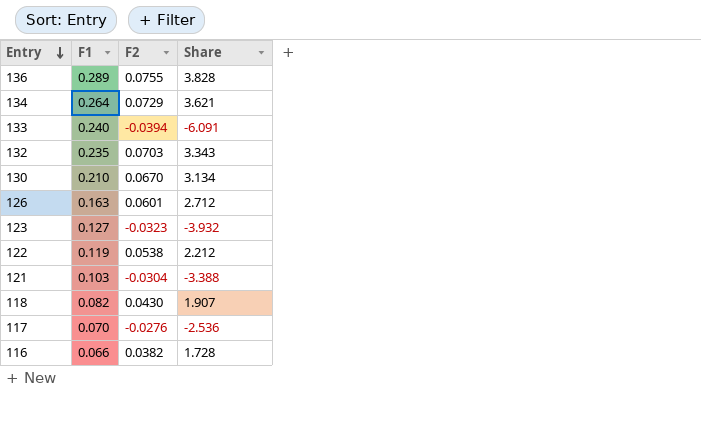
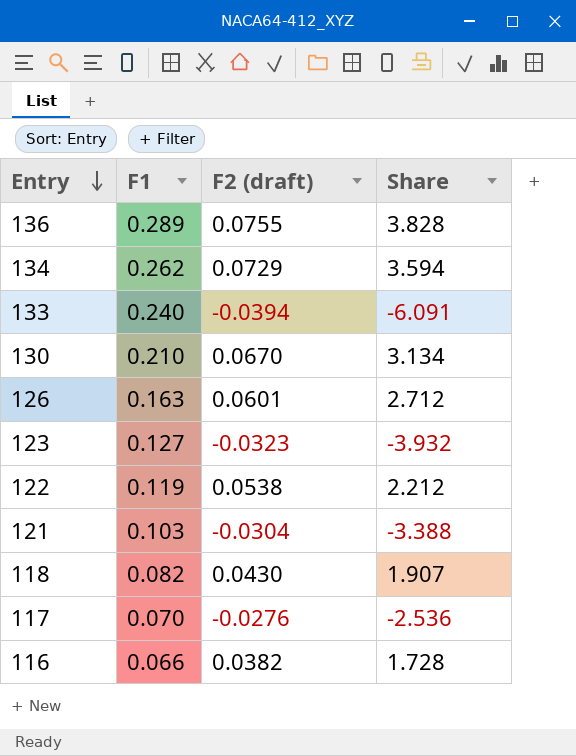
column name: F2 -> F2 (draft)
row 132: 0.235 | 0.0703 | 3.343 -> none
134 | F1: 0.264 -> 0.262
134 | Share: 3.621 -> 3.594

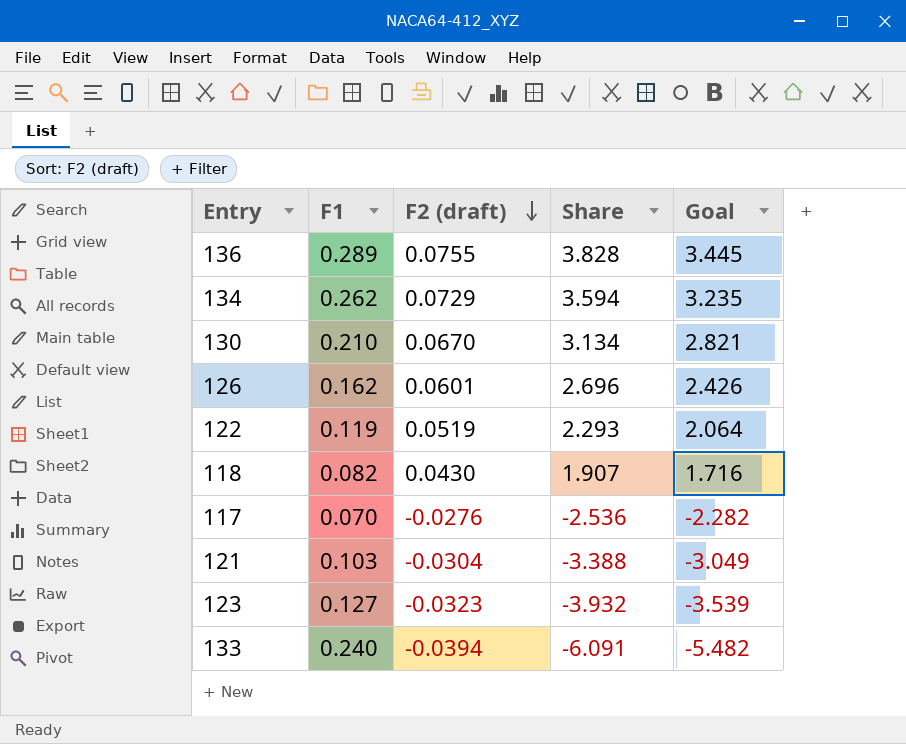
row order: Entry descending -> F2 (draft) descending
column Goal | formula: none -> [Share] * 0.9
row 116: 0.066 | 0.0382 | 1.728 -> none
126 | F1: 0.163 -> 0.162
126 | Share: 2.712 -> 2.696
122 | F2 (draft): 0.0538 -> 0.0519
122 | Share: 2.212 -> 2.293

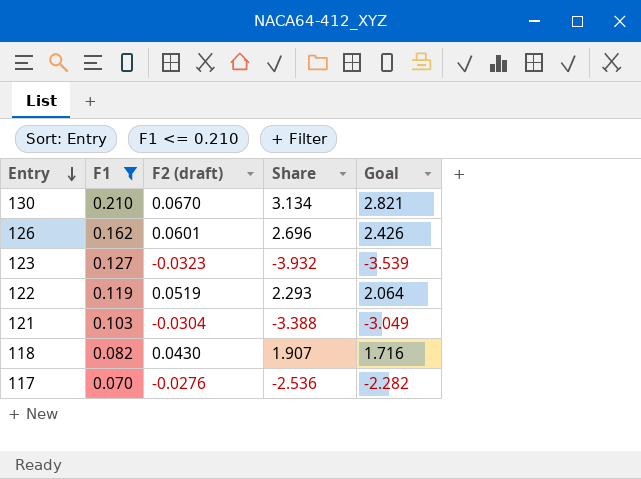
filter: none -> F1 <= 0.210
row order: F2 (draft) descending -> Entry descending

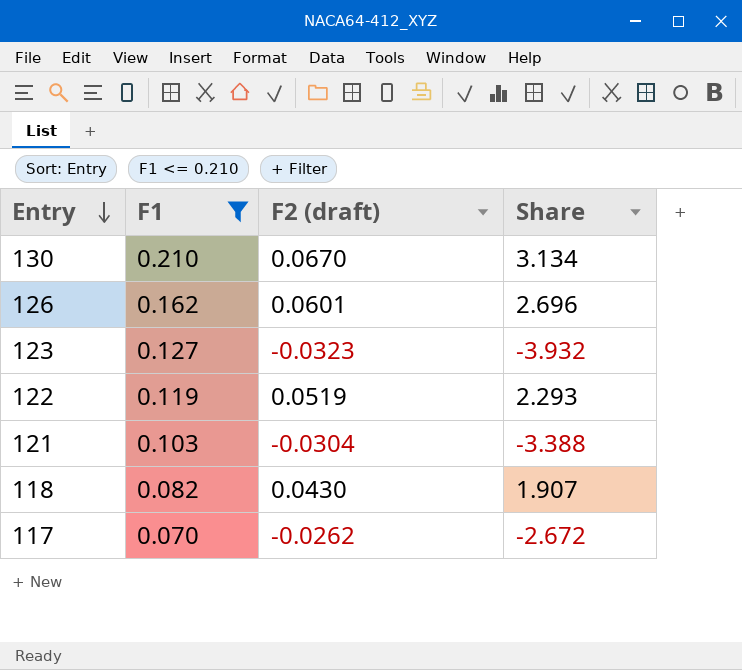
column Goal | formula: [Share] * 0.9 -> none
117 | F2 (draft): -0.0276 -> -0.0262
117 | Share: -2.536 -> -2.672

